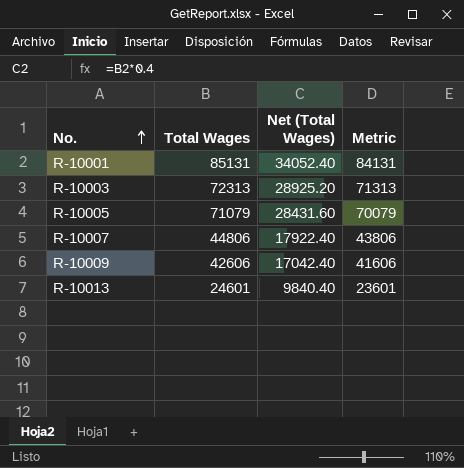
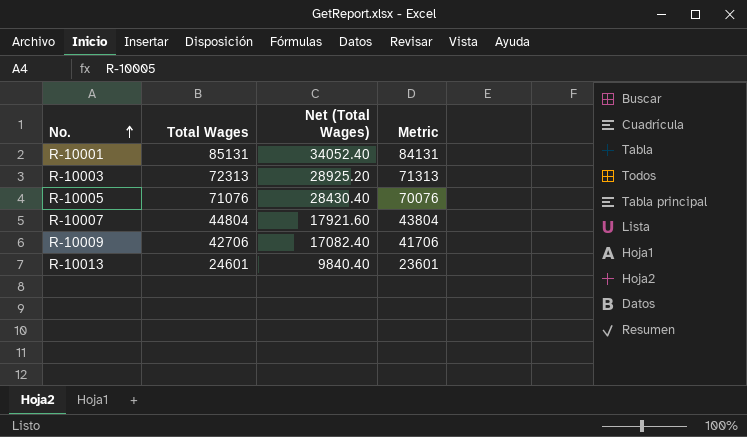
R-10005 | Total Wages: 71079 -> 71076
R-10005 | Net (Total Wages): 28431.60 -> 28430.40
R-10005 | Metric: 70079 -> 70076
R-10007 | Total Wages: 44806 -> 44804
R-10007 | Net (Total Wages): 17922.40 -> 17921.60
R-10007 | Metric: 43806 -> 43804
R-10009 | Total Wages: 42606 -> 42706
R-10009 | Net (Total Wages): 17042.40 -> 17082.40
R-10009 | Metric: 41606 -> 41706

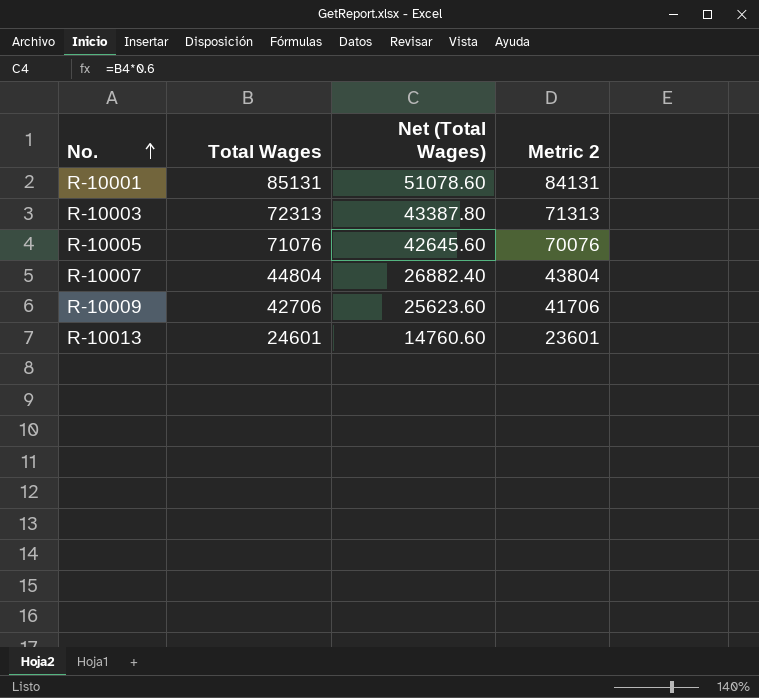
column Net (Total Wages) | formula: [Total Wages] * 0.4 -> [Total Wages] * 0.6
column name: Metric -> Metric 2

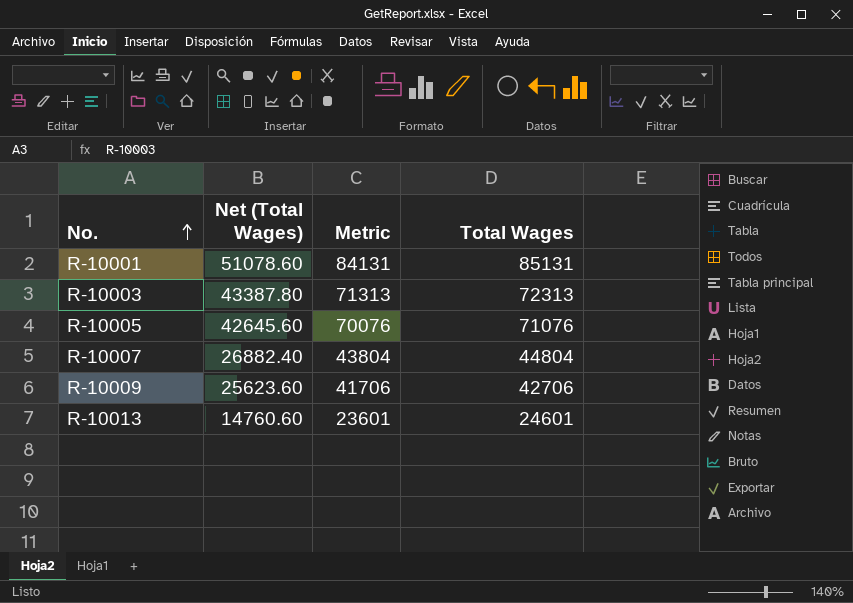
column name: Metric 2 -> Metric
column Total Wages | position: 2 -> 4

